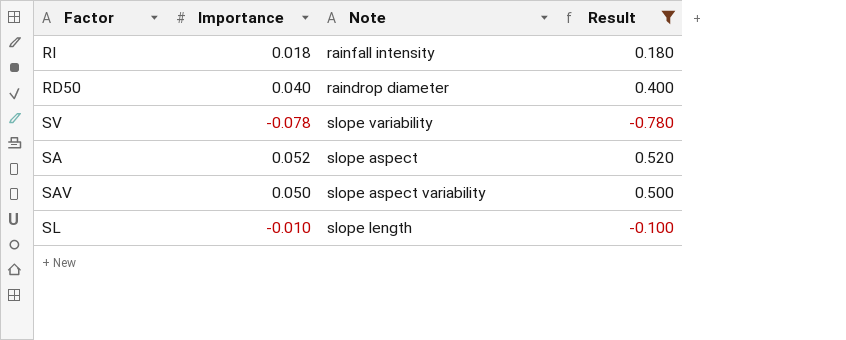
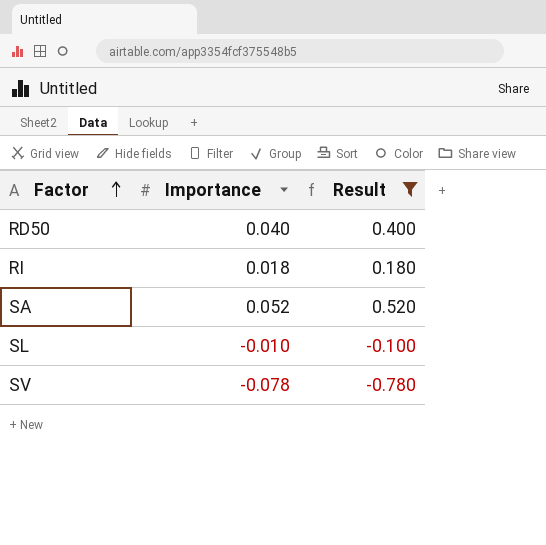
row order: none -> Factor ascending
column Note | position: 3 -> none
row SAV: 0.050 | slope aspect variability | 0.500 -> none

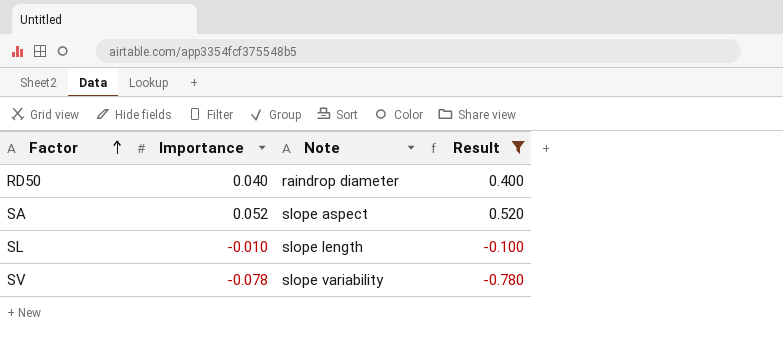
column Note | position: none -> 3
row RI: 0.018 | 0.180 -> none

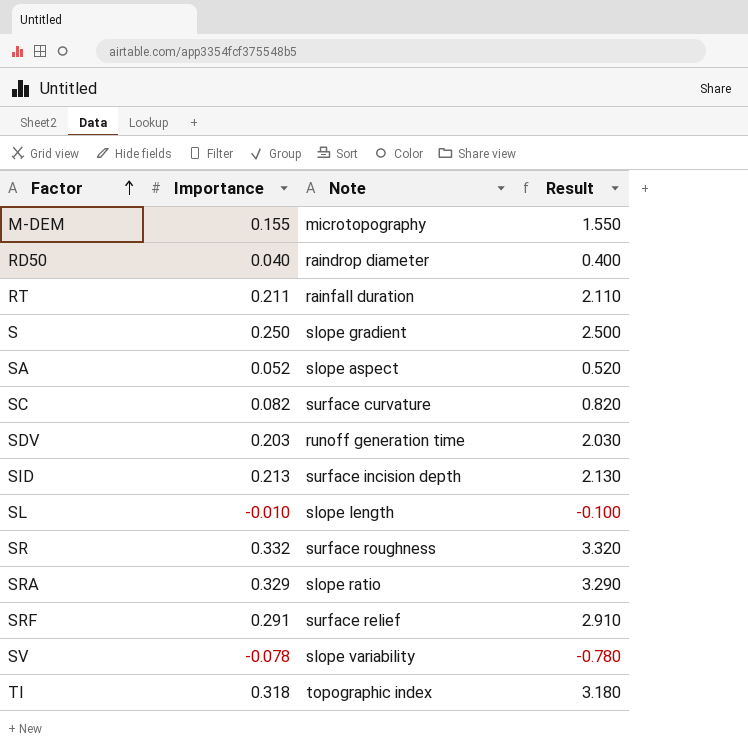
filter: Result <= 0.520 -> none

